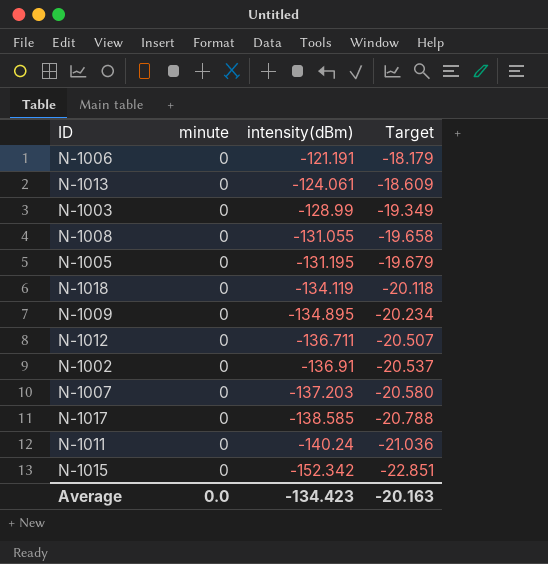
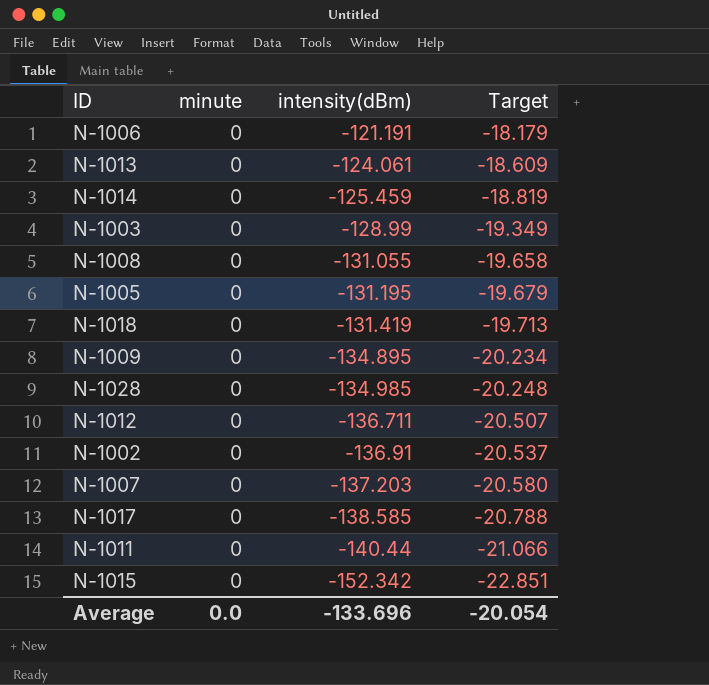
row N-1014: none -> 0 | -125.459 | -18.819
N-1018 | intensity(dBm): -134.119 -> -131.419
N-1018 | Target: -20.118 -> -19.713
row N-1028: none -> 0 | -134.985 | -20.248
N-1011 | intensity(dBm): -140.24 -> -140.44
N-1011 | Target: -21.036 -> -21.066
Average | intensity(dBm): -134.423 -> -133.696
Average | Target: -20.163 -> -20.054

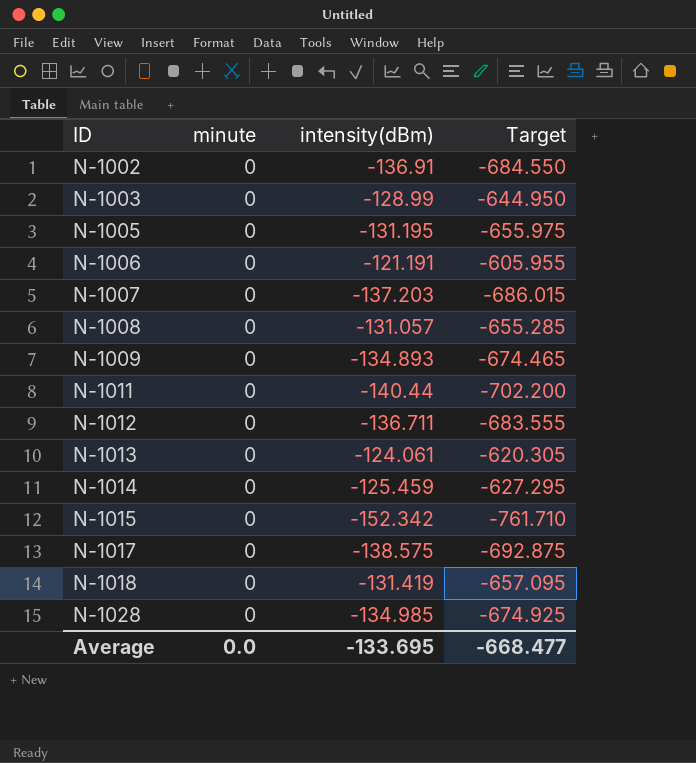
row order: intensity(dBm) descending -> ID ascending
column Target | formula: [intensity(dBm)] * 0.15 -> [intensity(dBm)] * 5
N-1008 | intensity(dBm): -131.055 -> -131.057
N-1009 | intensity(dBm): -134.895 -> -134.893
N-1017 | intensity(dBm): -138.585 -> -138.575
Average | intensity(dBm): -133.696 -> -133.695
Average | Target: -20.054 -> -668.477

